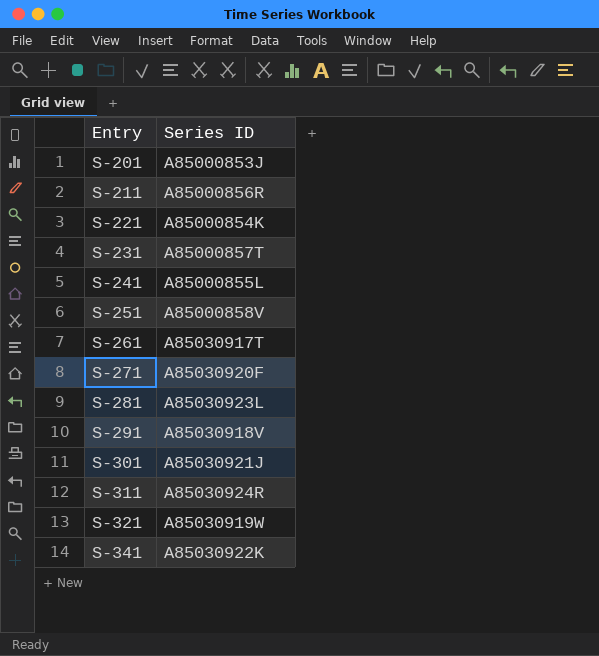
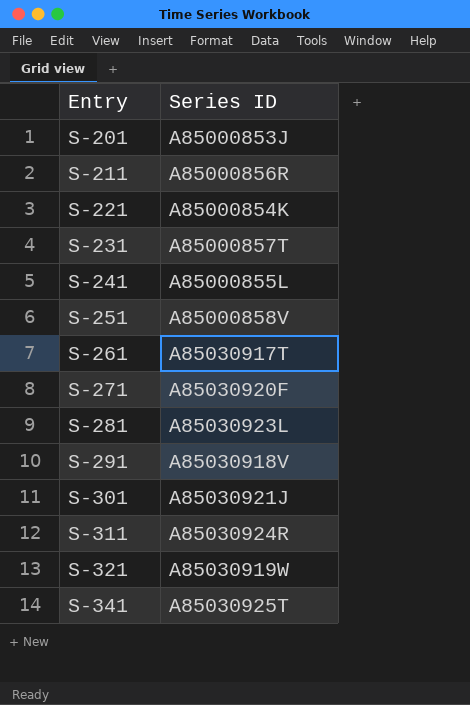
S-341 | Series ID: A85030922K -> A85030925T

